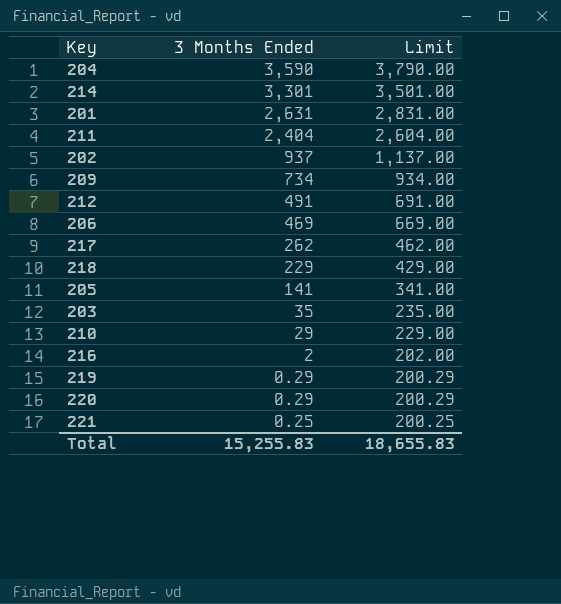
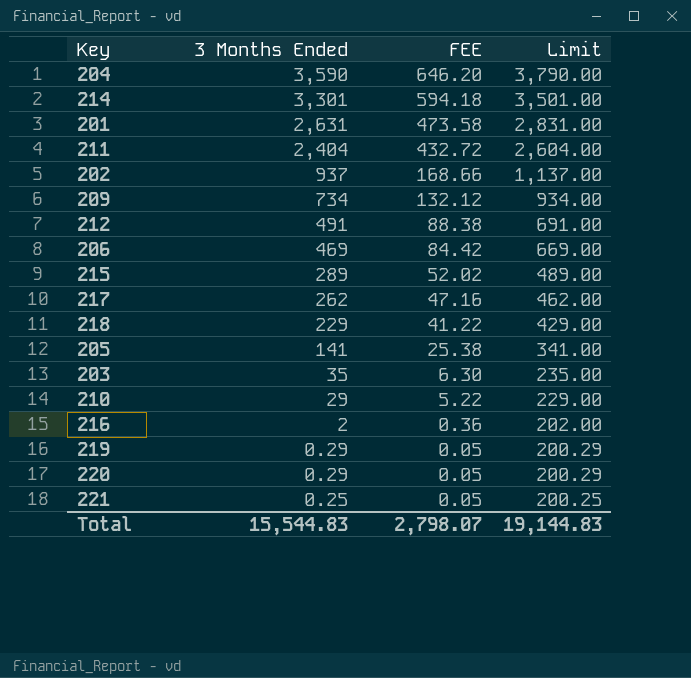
column FEE | formula: none -> [3 Months Ended] * 0.18
row 215: none -> 289 | 52.02 | 489.00
Total | 3 Months Ended: 15,255.83 -> 15,544.83
Total | Limit: 18,655.83 -> 19,144.83

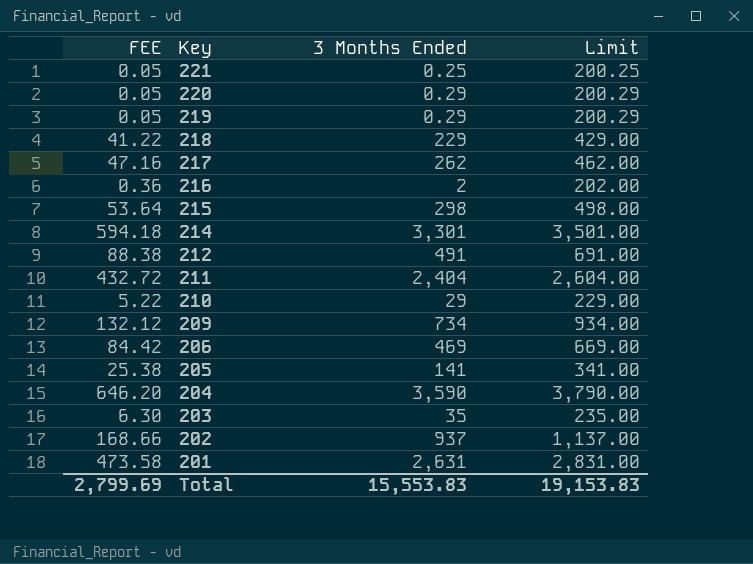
row order: 3 Months Ended descending -> Key descending
column FEE | position: 3 -> 1
215 | FEE: 52.02 -> 53.64
215 | 3 Months Ended: 289 -> 298
215 | Limit: 489.00 -> 498.00
Total | FEE: 2,798.07 -> 2,799.69
Total | 3 Months Ended: 15,544.83 -> 15,553.83
Total | Limit: 19,144.83 -> 19,153.83

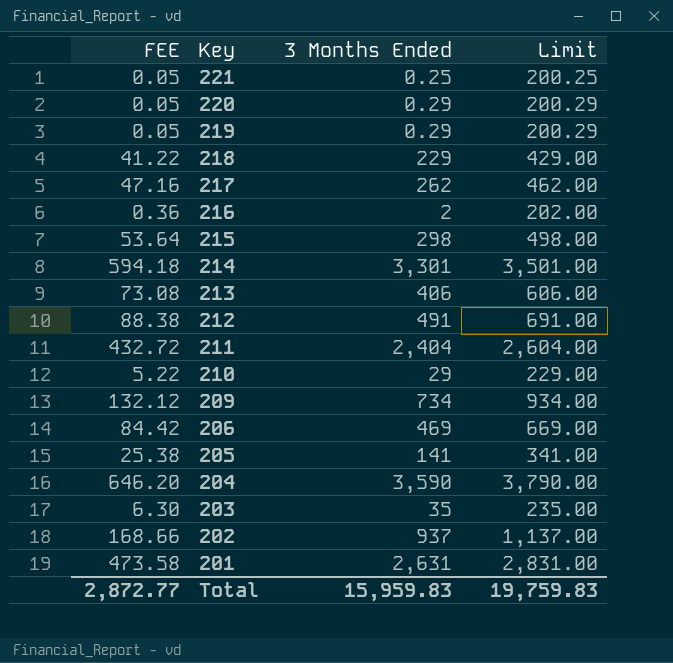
row 213: none -> 73.08 | 406 | 606.00
Total | FEE: 2,799.69 -> 2,872.77
Total | 3 Months Ended: 15,553.83 -> 15,959.83
Total | Limit: 19,153.83 -> 19,759.83

